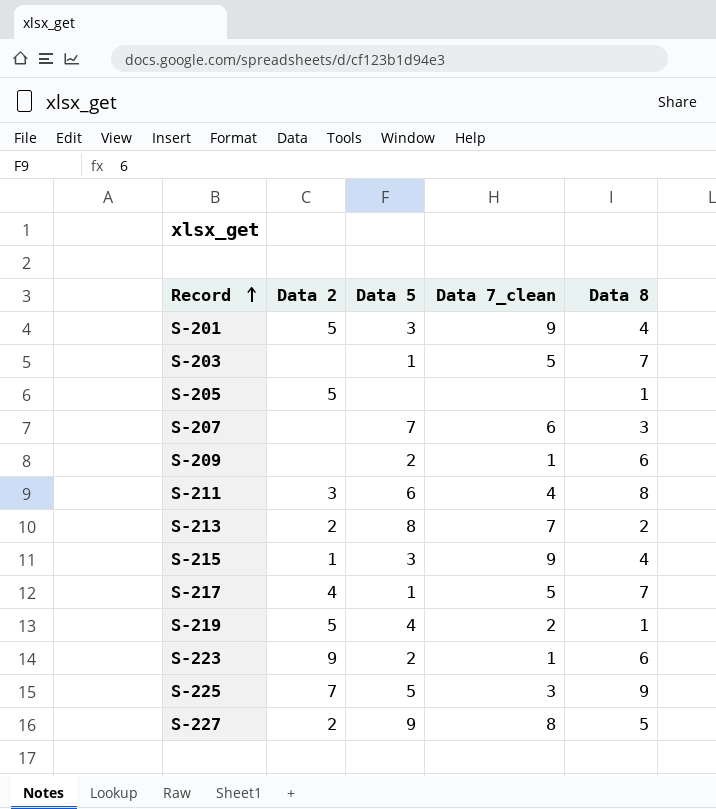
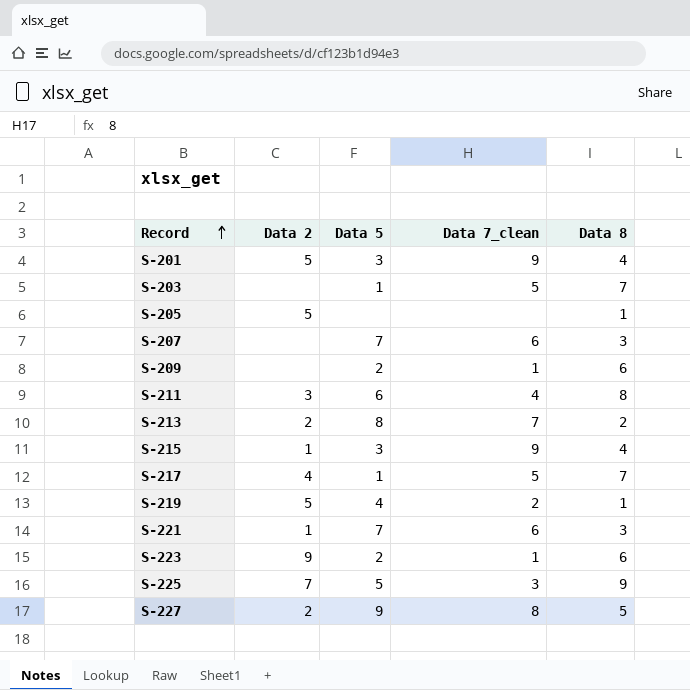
row S-221: none -> 1 | 7 | 6 | 3

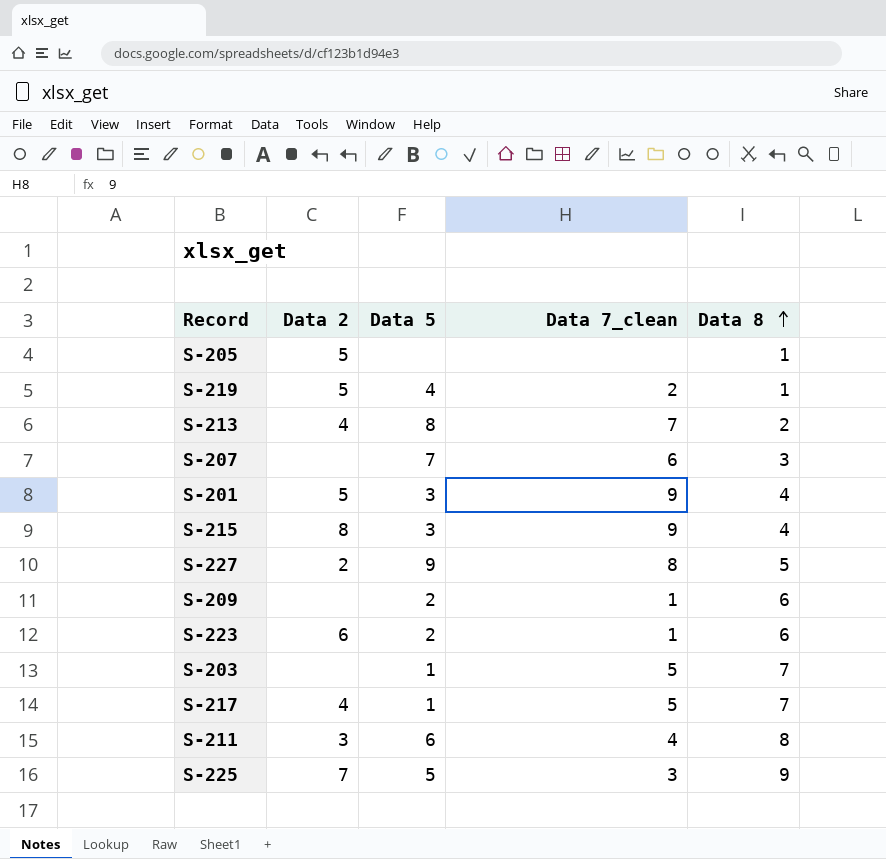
row order: Record ascending -> Data 8 ascending
row S-221: 1 | 7 | 6 | 3 -> none
S-213 | Data 2: 2 -> 4
S-215 | Data 2: 1 -> 8
S-223 | Data 2: 9 -> 6

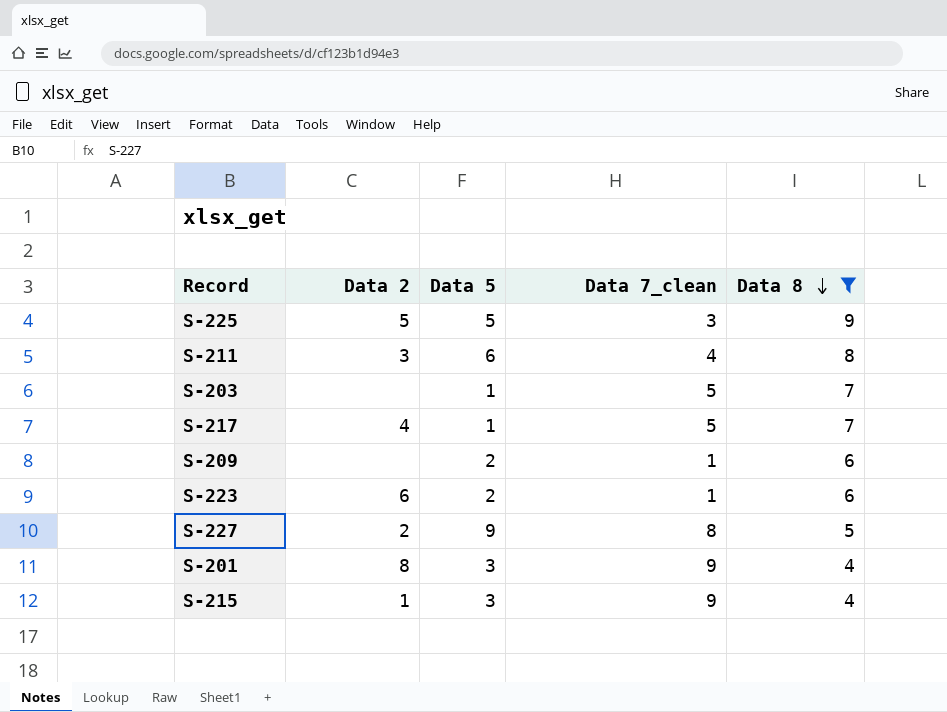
filter: none -> Data 8 >= 4
row order: Data 8 ascending -> Data 8 descending
S-225 | Data 2: 7 -> 5
S-201 | Data 2: 5 -> 8
S-215 | Data 2: 8 -> 1

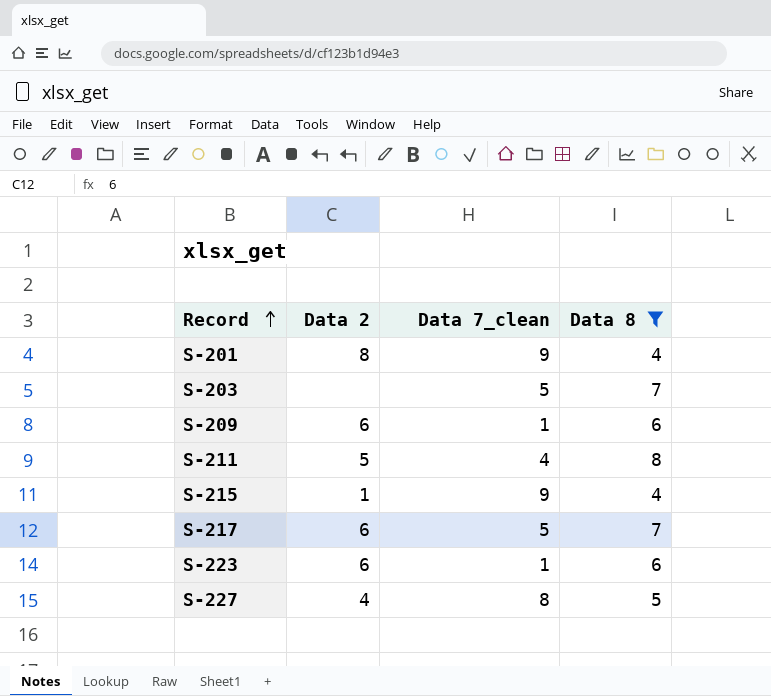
row order: Data 8 descending -> Record ascending
column Data 5 | position: 3 -> none
row S-225: 5 | 5 | 3 | 9 -> none
S-209 | Data 2: none -> 6
S-211 | Data 2: 3 -> 5
S-217 | Data 2: 4 -> 6
S-227 | Data 2: 2 -> 4

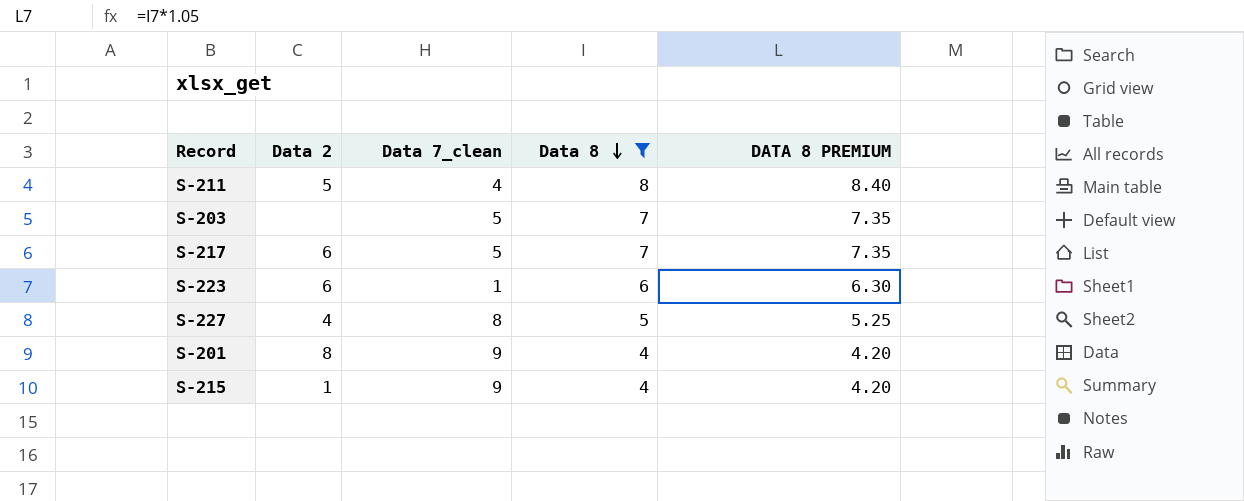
row order: Record ascending -> Data 8 descending
column DATA 8 PREMIUM | formula: none -> [Data 8] * 1.05
row S-209: 6 | 1 | 6 -> none

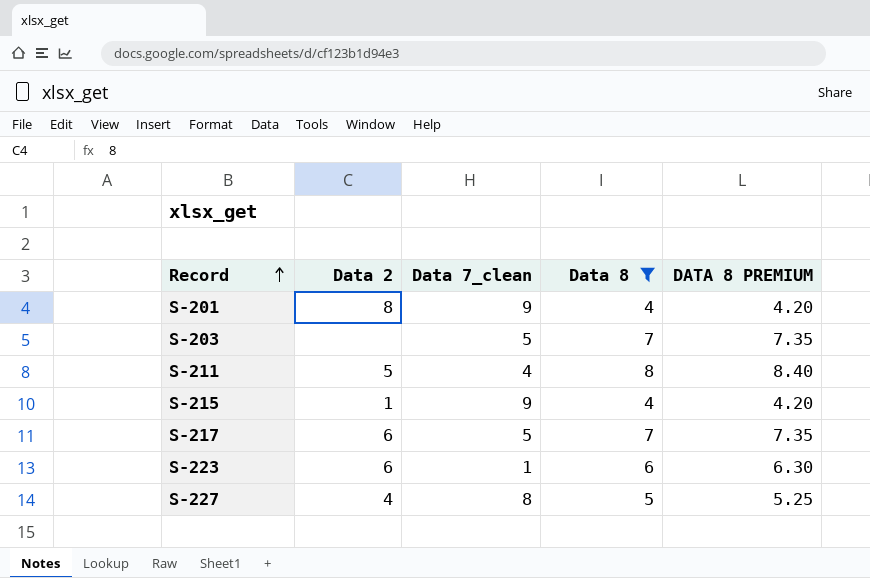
row order: Data 8 descending -> Record ascending

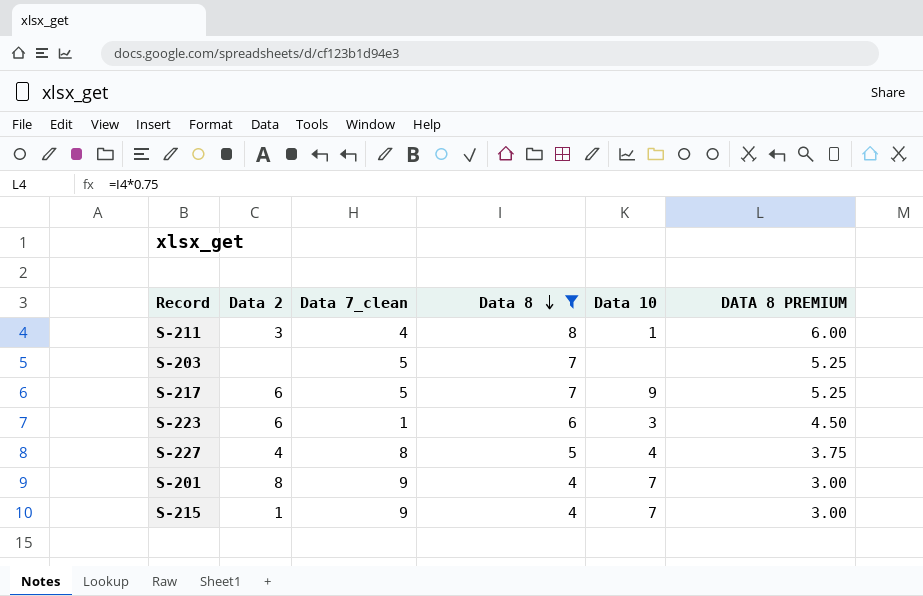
row order: Record ascending -> Data 8 descending
column Data 10 | position: none -> 5
column DATA 8 PREMIUM | formula: [Data 8] * 1.05 -> [Data 8] * 0.75
S-211 | Data 2: 5 -> 3

